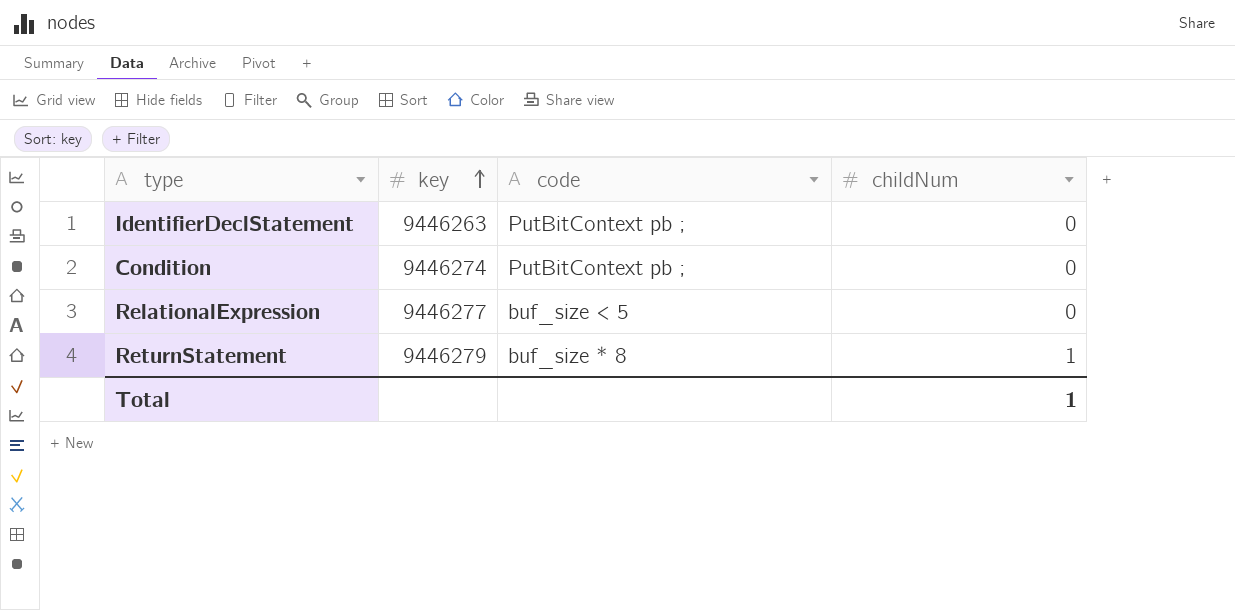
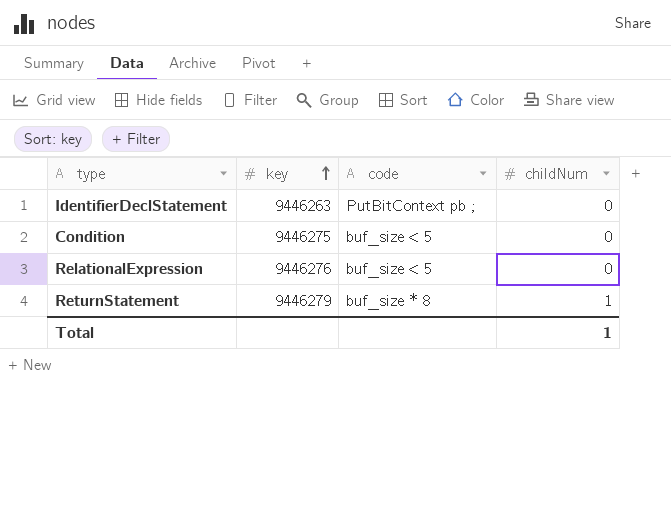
Condition | key: 9446274 -> 9446275
Condition | code: PutBitContext pb ; -> buf_size < 5
RelationalExpression | key: 9446277 -> 9446276

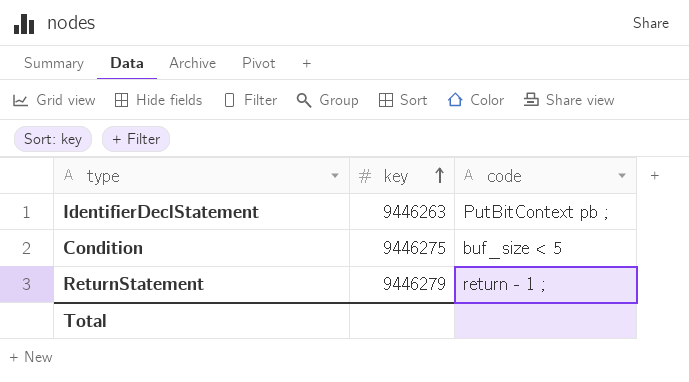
column childNum | position: 4 -> none
row RelationalExpression: 9446276 | buf_size < 5 | 0 -> none
ReturnStatement | code: buf_size * 8 -> return - 1 ;

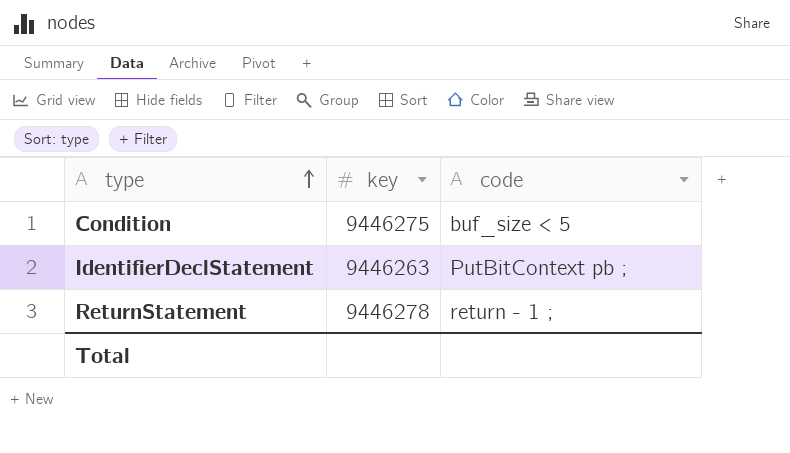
row order: key ascending -> type ascending
ReturnStatement | key: 9446279 -> 9446278

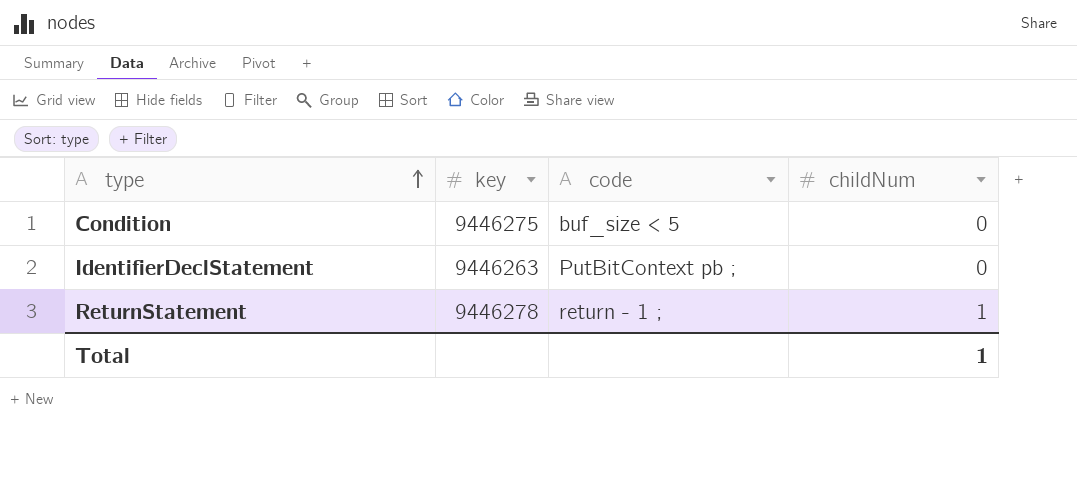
column childNum | position: none -> 4

